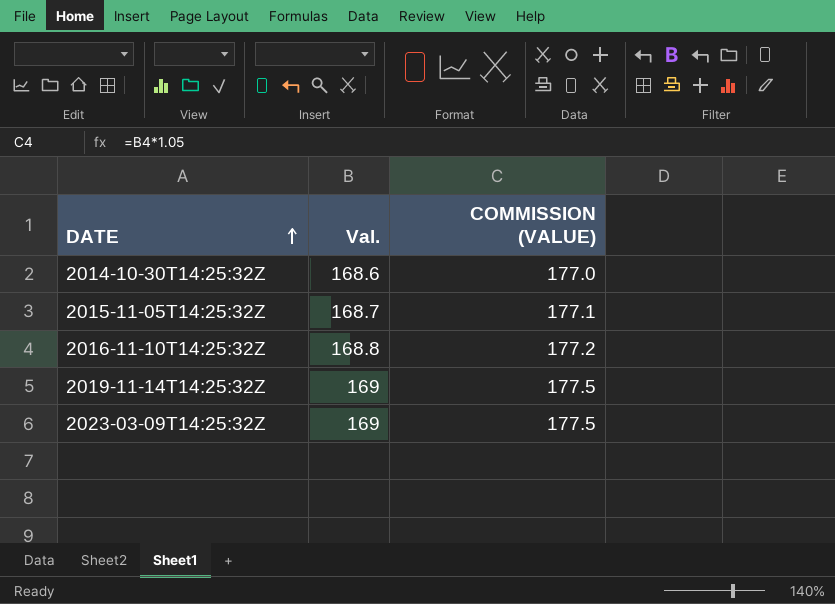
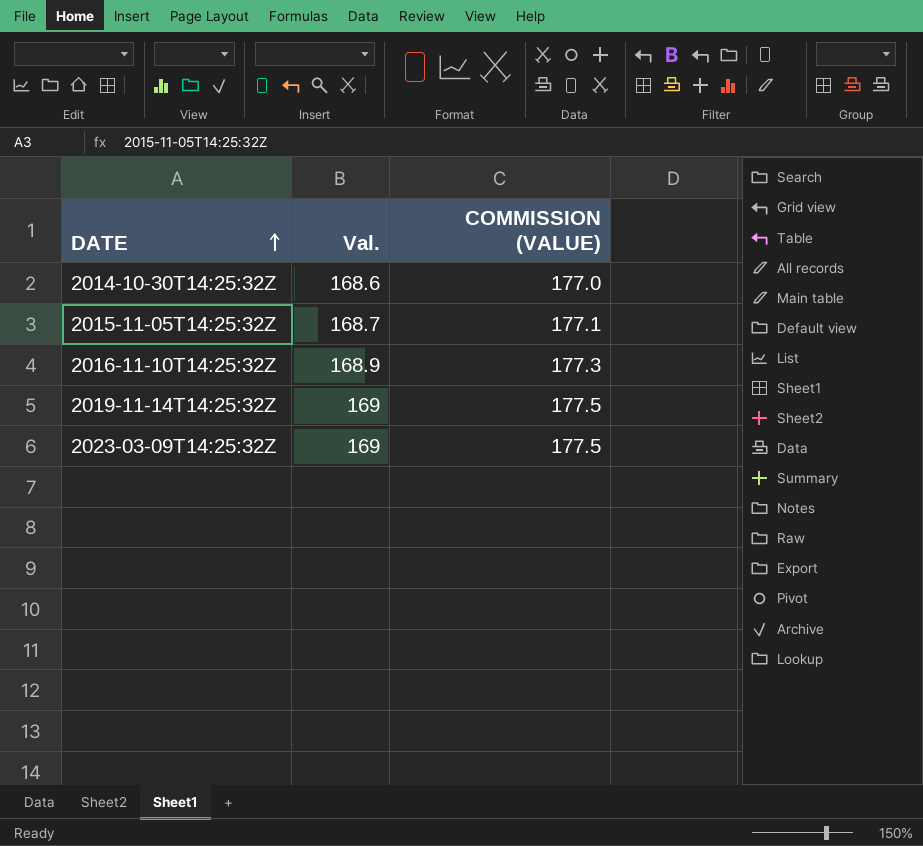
2016-11-10T14:25:32Z | Val.: 168.8 -> 168.9
2016-11-10T14:25:32Z | COMMISSION (VALUE): 177.2 -> 177.3

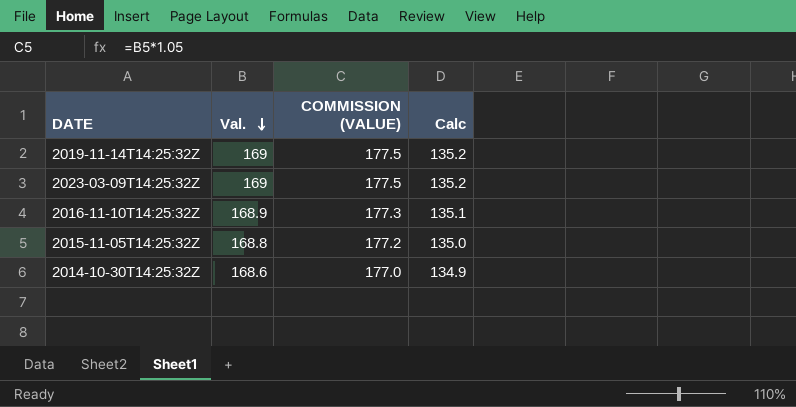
row order: DATE ascending -> Val. descending
column Calc | formula: none -> [Val.] * 0.8
2015-11-05T14:25:32Z | Val.: 168.7 -> 168.8
2015-11-05T14:25:32Z | COMMISSION (VALUE): 177.1 -> 177.2

